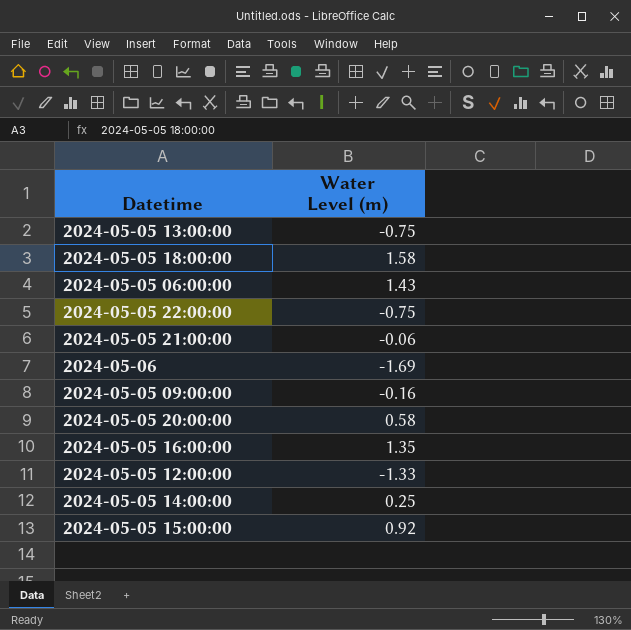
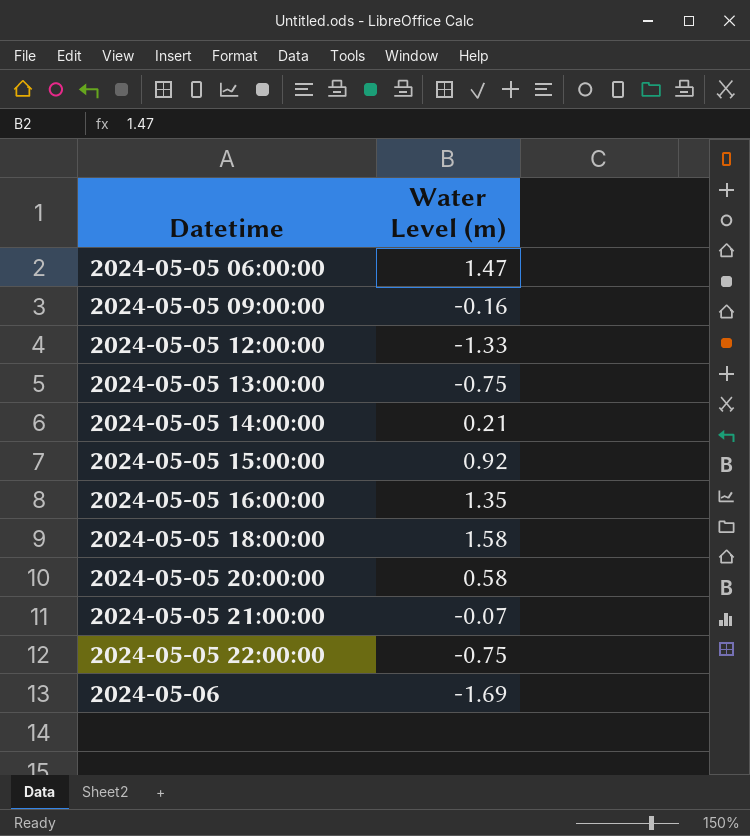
row order: none -> Datetime ascending
2024-05-05 06:00:00 | Water Level (m): 1.43 -> 1.47
2024-05-05 14:00:00 | Water Level (m): 0.25 -> 0.21
2024-05-05 21:00:00 | Water Level (m): -0.06 -> -0.07

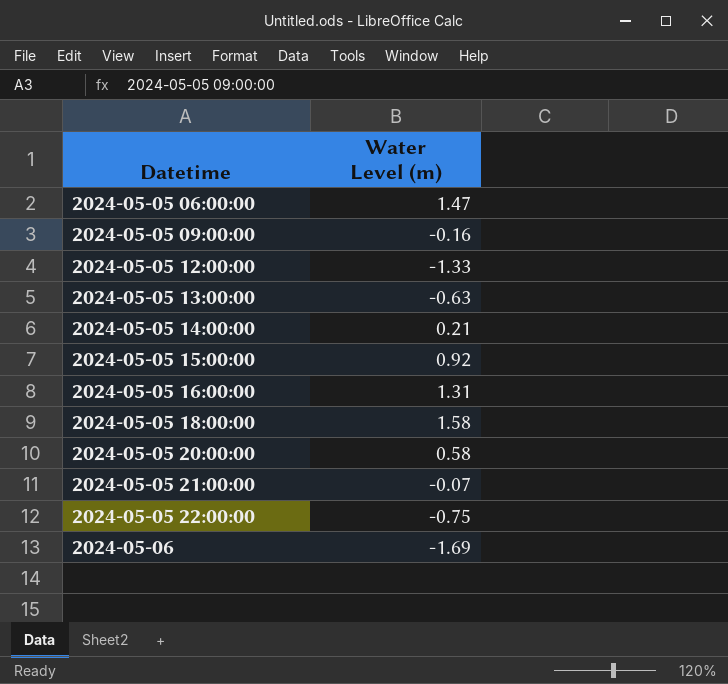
2024-05-05 13:00:00 | Water Level (m): -0.75 -> -0.63
2024-05-05 16:00:00 | Water Level (m): 1.35 -> 1.31

